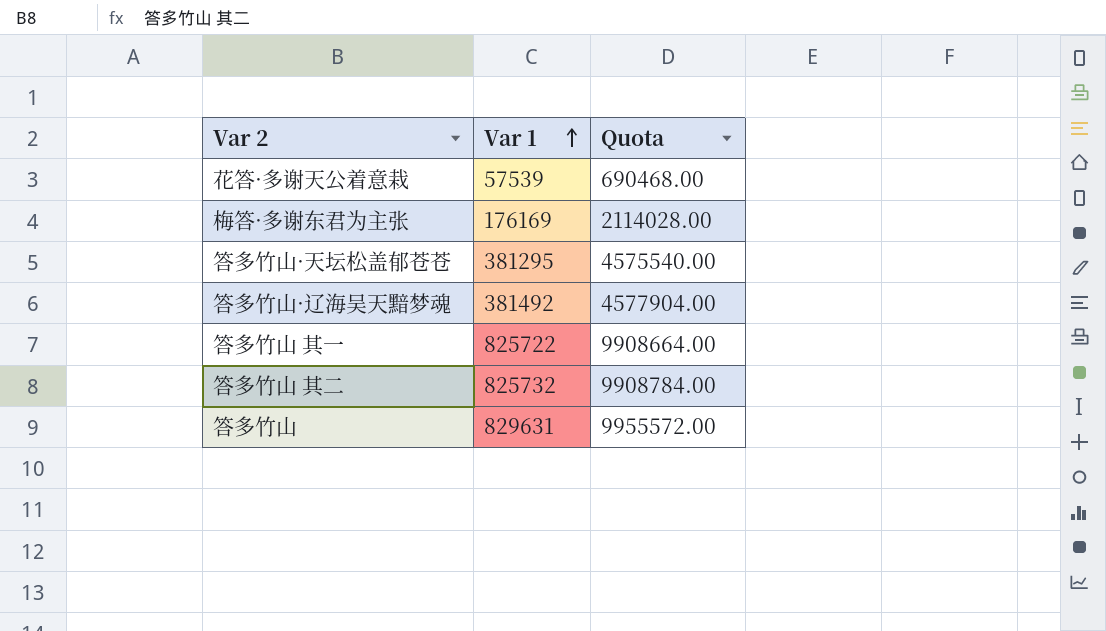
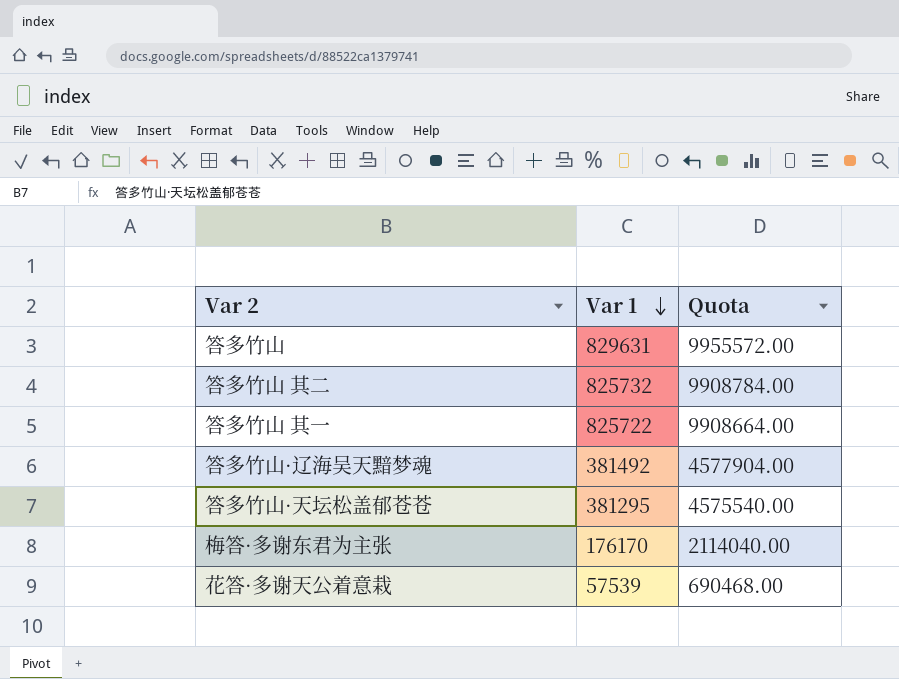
row order: Var 1 ascending -> Var 1 descending
梅答·多谢东君为主张 | Var 1: 176169 -> 176170
梅答·多谢东君为主张 | Quota: 2114028.00 -> 2114040.00

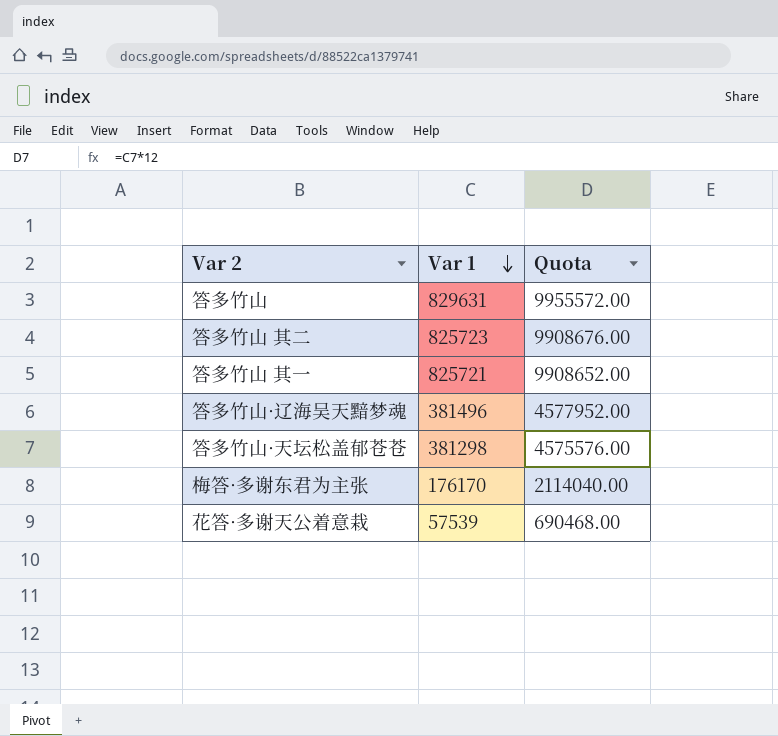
答多竹山 其二 | Var 1: 825732 -> 825723
答多竹山 其二 | Quota: 9908784.00 -> 9908676.00
答多竹山 其一 | Var 1: 825722 -> 825721
答多竹山 其一 | Quota: 9908664.00 -> 9908652.00
答多竹山·辽海吴天黯梦魂 | Var 1: 381492 -> 381496
答多竹山·辽海吴天黯梦魂 | Quota: 4577904.00 -> 4577952.00
答多竹山·天坛松盖郁苍苍 | Var 1: 381295 -> 381298
答多竹山·天坛松盖郁苍苍 | Quota: 4575540.00 -> 4575576.00

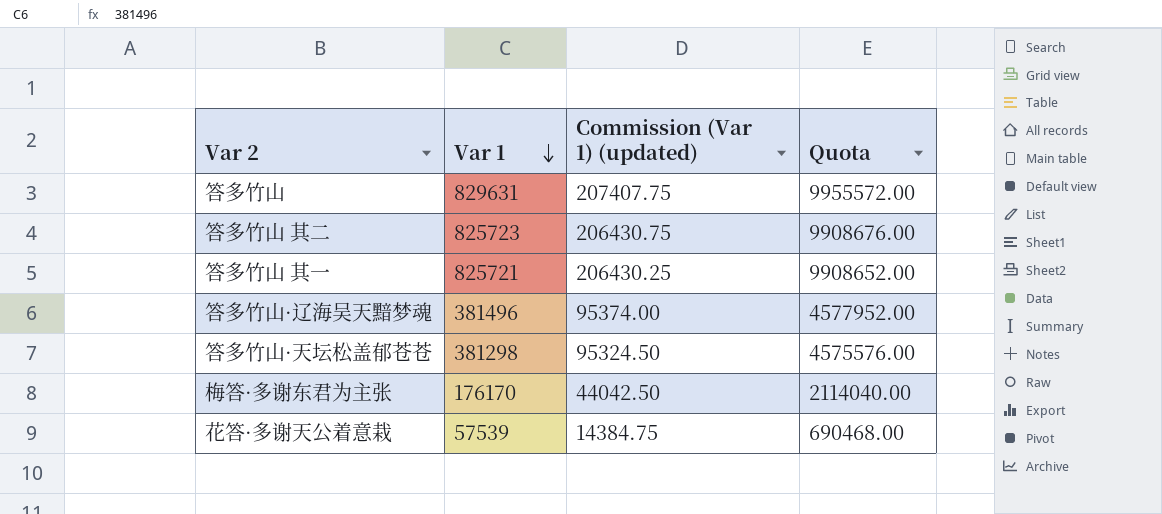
column Commission (Var 1) (updated) | formula: none -> [Var 1] * 0.25

